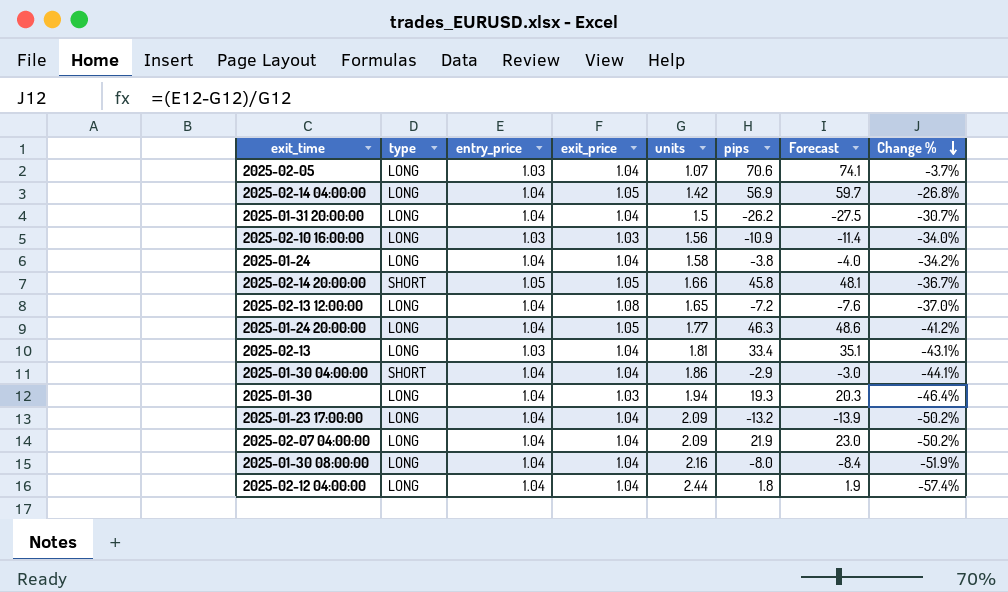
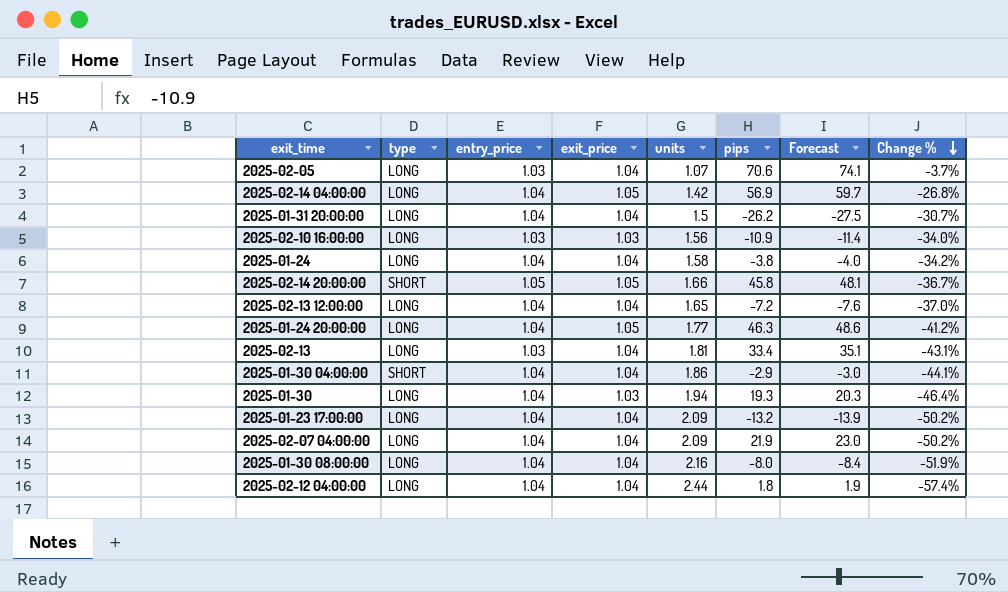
2025-02-13 12:00:00 | exit_price: 1.08 -> 1.04

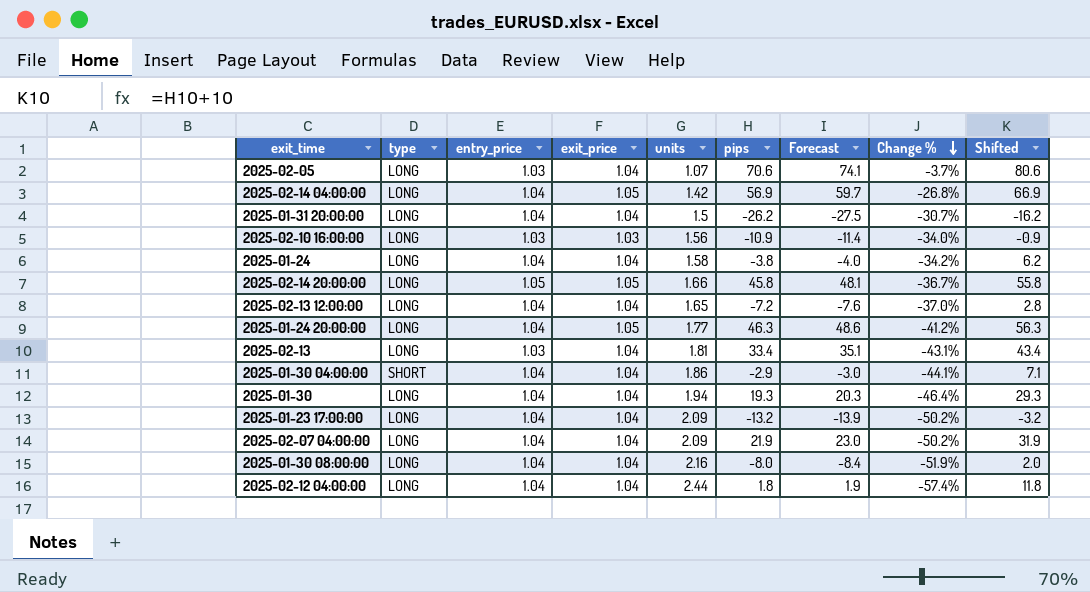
column Shifted | formula: none -> [pips] + 10
2025-02-14 20:00:00 | type: SHORT -> LONG
2025-01-30 | exit_price: 1.03 -> 1.04

